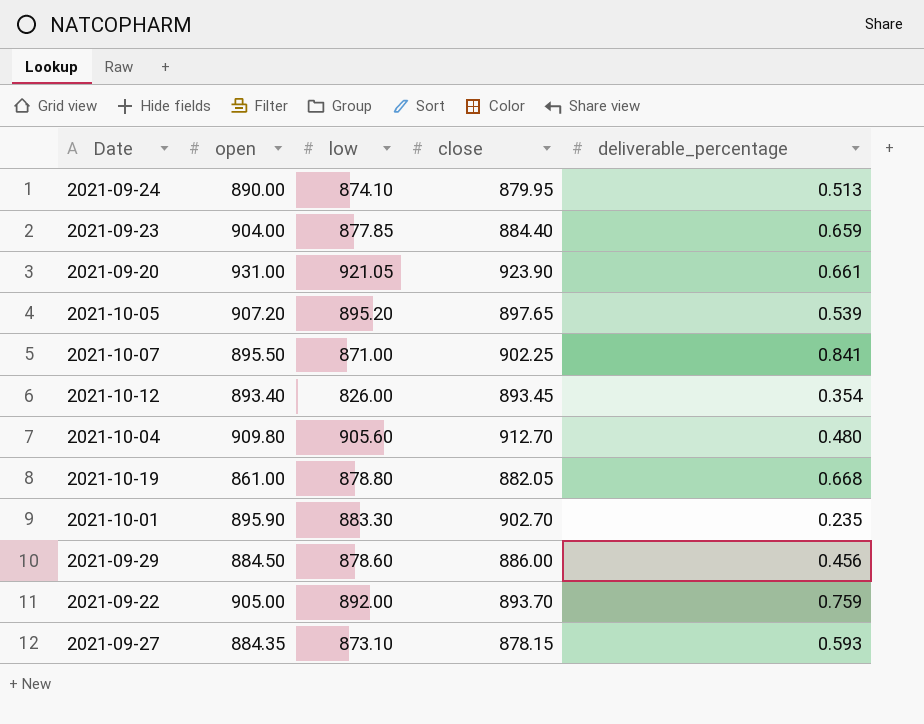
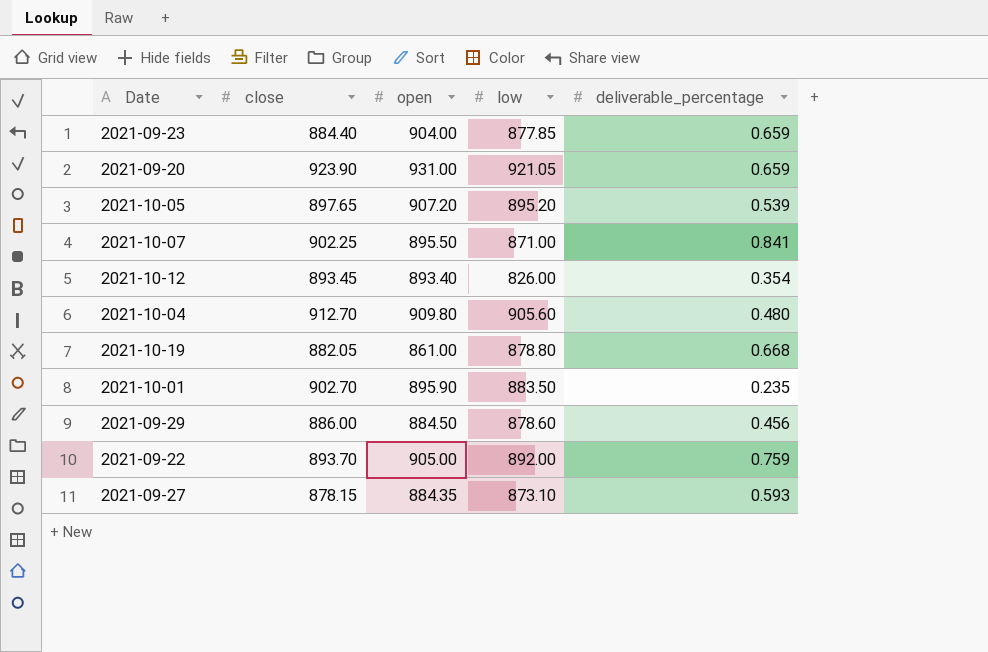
column close | position: 4 -> 2
row 2021-09-24: 890.00 | 874.10 | 879.95 | 0.513 -> none
2021-09-20 | deliverable_percentage: 0.661 -> 0.659
2021-10-01 | low: 883.30 -> 883.50

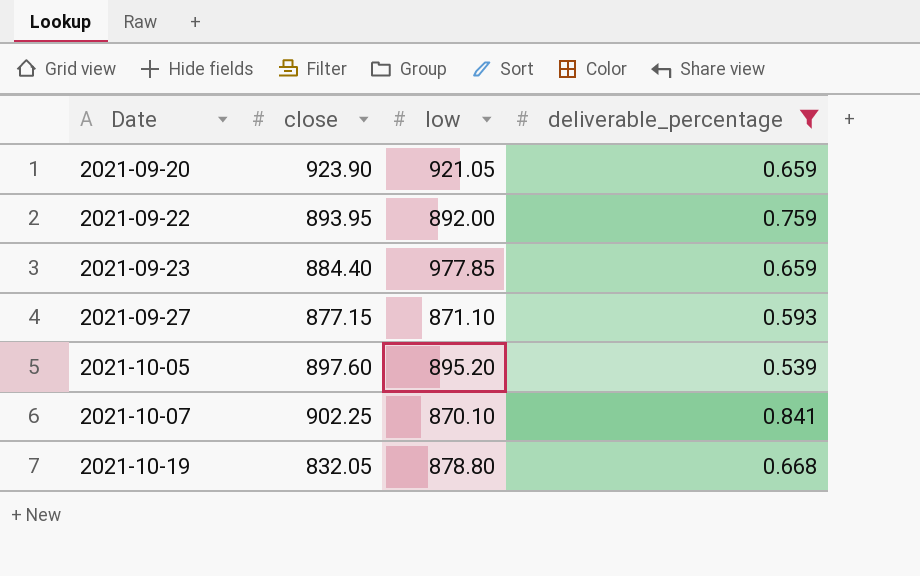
filter: none -> deliverable_percentage >= 0.539
row order: none -> Date ascending
column open | position: 3 -> none
2021-09-22 | close: 893.70 -> 893.95
2021-09-23 | low: 877.85 -> 977.85
2021-09-27 | close: 878.15 -> 877.15
2021-09-27 | low: 873.10 -> 871.10
2021-10-05 | close: 897.65 -> 897.60
2021-10-07 | low: 871.00 -> 870.10
2021-10-19 | close: 882.05 -> 832.05

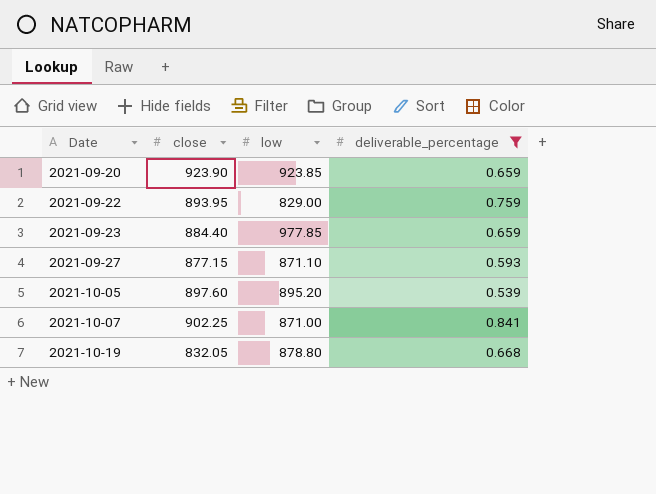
2021-09-20 | low: 921.05 -> 923.85
2021-09-22 | low: 892.00 -> 829.00
2021-10-07 | low: 870.10 -> 871.00

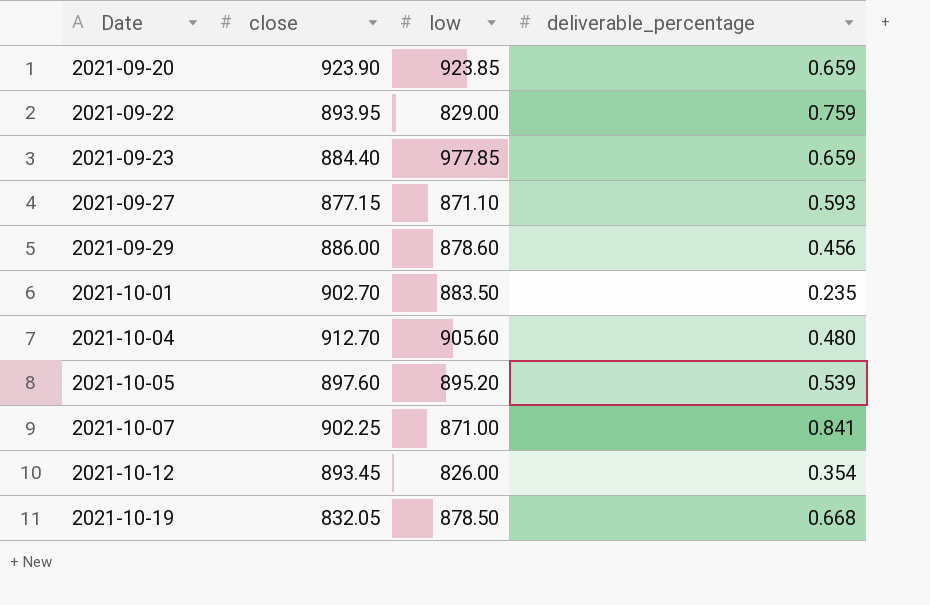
filter: deliverable_percentage >= 0.539 -> none
2021-10-19 | low: 878.80 -> 878.50

